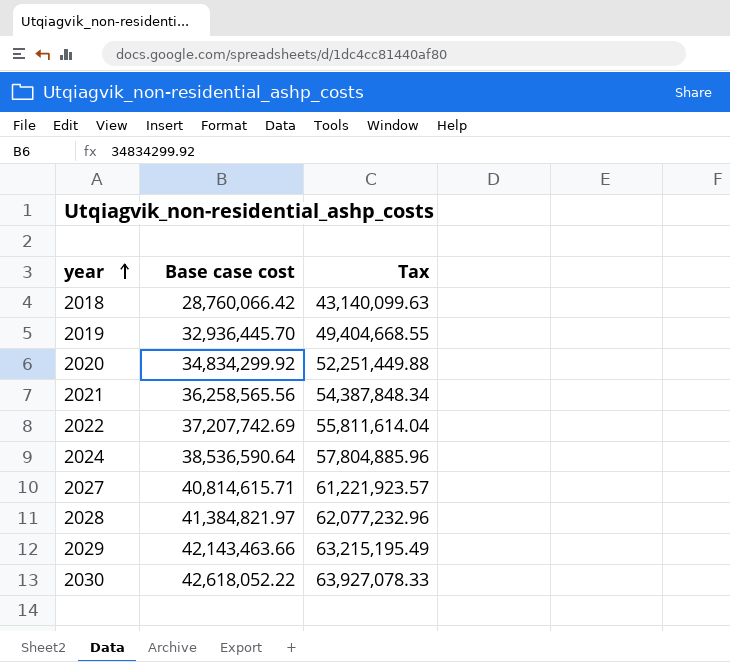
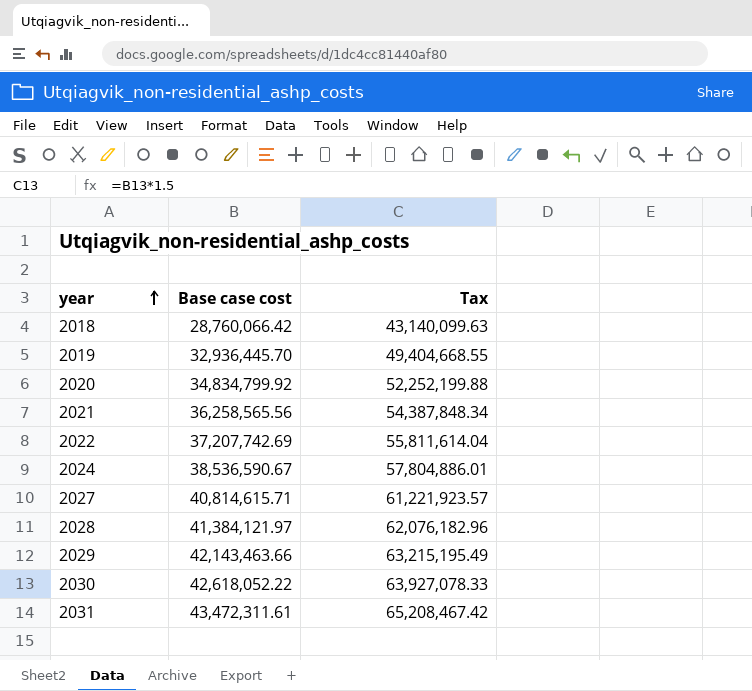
2020 | Base case cost: 34,834,299.92 -> 34,834,799.92
2020 | Tax: 52,251,449.88 -> 52,252,199.88
2024 | Base case cost: 38,536,590.64 -> 38,536,590.67
2024 | Tax: 57,804,885.96 -> 57,804,886.01
2028 | Base case cost: 41,384,821.97 -> 41,384,121.97
2028 | Tax: 62,077,232.96 -> 62,076,182.96
row 2031: none -> 43,472,311.61 | 65,208,467.42

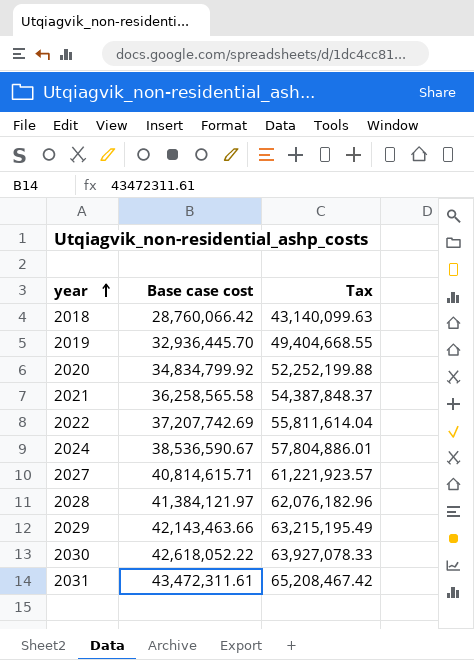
2021 | Base case cost: 36,258,565.56 -> 36,258,565.58
2021 | Tax: 54,387,848.34 -> 54,387,848.37

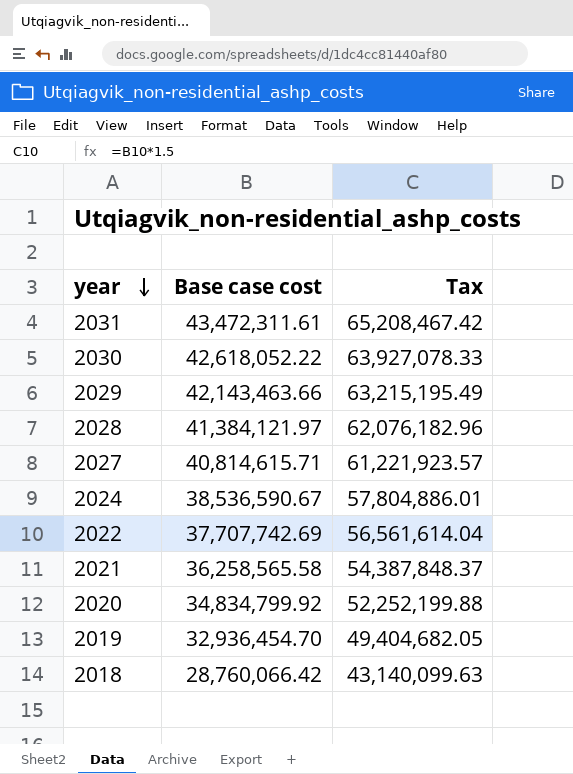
row order: year ascending -> year descending
2022 | Base case cost: 37,207,742.69 -> 37,707,742.69
2022 | Tax: 55,811,614.04 -> 56,561,614.04
2019 | Base case cost: 32,936,445.70 -> 32,936,454.70
2019 | Tax: 49,404,668.55 -> 49,404,682.05

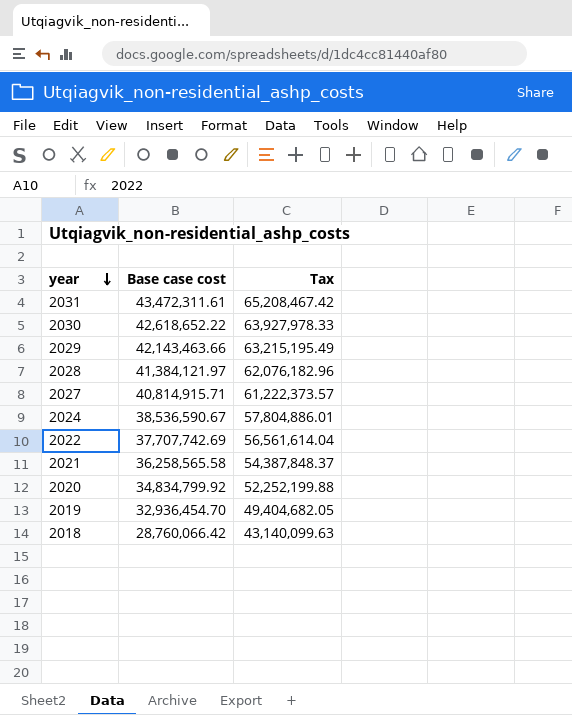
2030 | Base case cost: 42,618,052.22 -> 42,618,652.22
2030 | Tax: 63,927,078.33 -> 63,927,978.33
2027 | Base case cost: 40,814,615.71 -> 40,814,915.71
2027 | Tax: 61,221,923.57 -> 61,222,373.57

